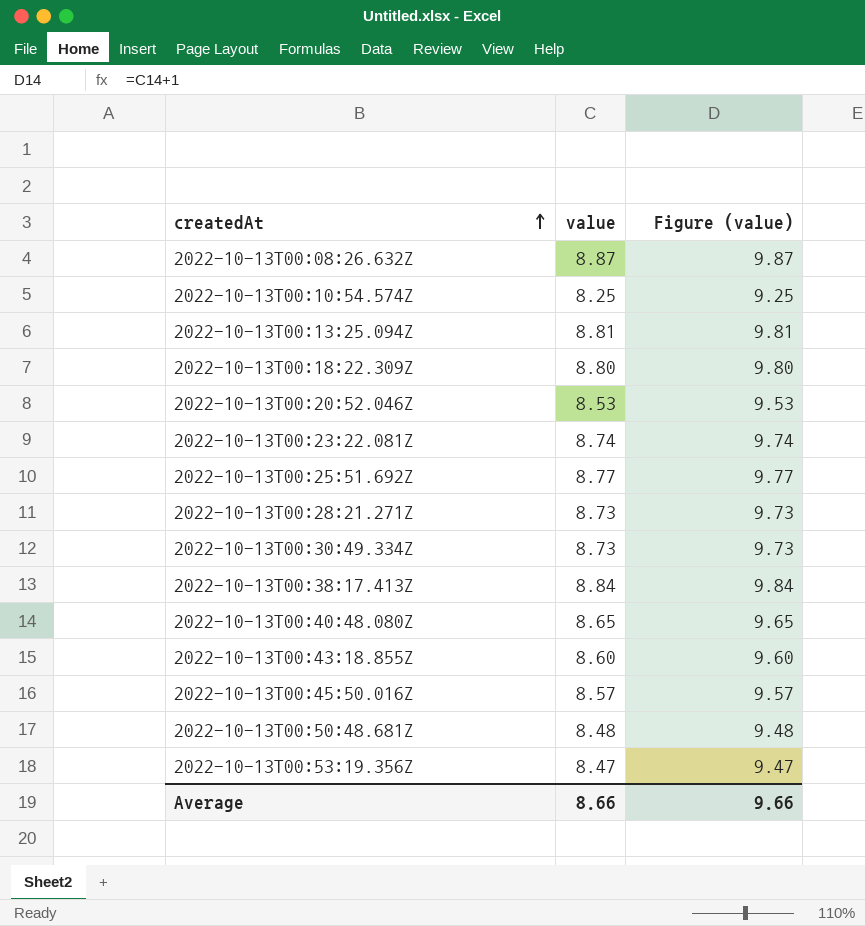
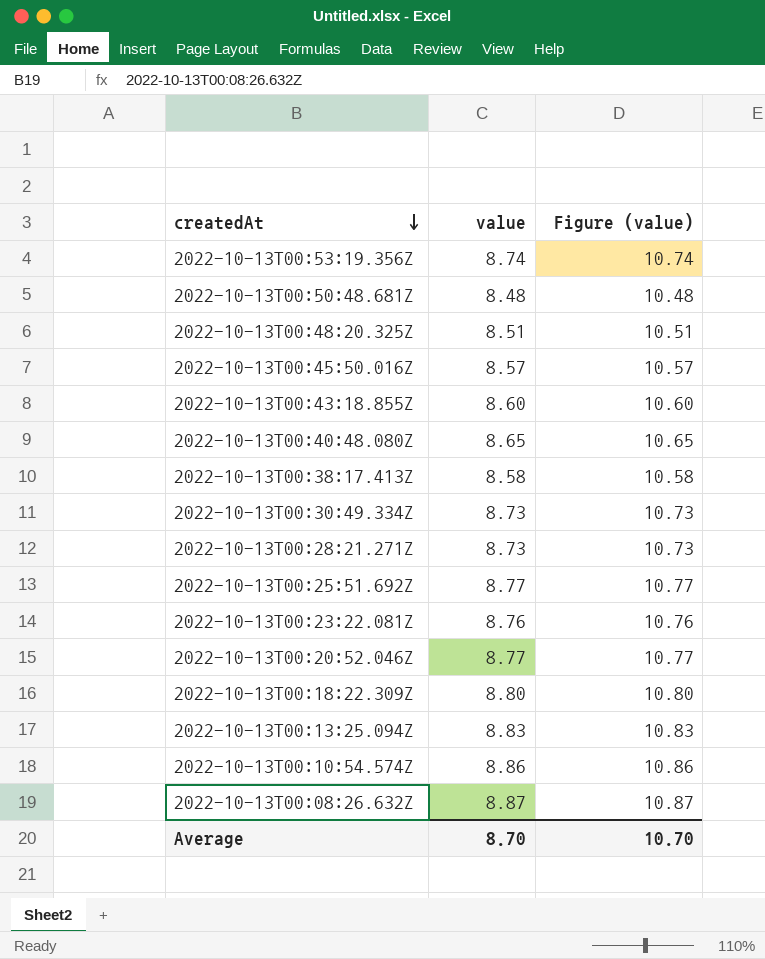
row order: createdAt ascending -> createdAt descending
column Figure (value) | formula: [value] + 1 -> [value] + 2
2022-10-13T00:53:19.356Z | value: 8.47 -> 8.74
row 2022-10-13T00:48:20.325Z: none -> 8.51 | 10.51
2022-10-13T00:38:17.413Z | value: 8.84 -> 8.58
2022-10-13T00:23:22.081Z | value: 8.74 -> 8.76
2022-10-13T00:20:52.046Z | value: 8.53 -> 8.77
2022-10-13T00:13:25.094Z | value: 8.81 -> 8.83
2022-10-13T00:10:54.574Z | value: 8.25 -> 8.86
Average | value: 8.66 -> 8.70
Average | Figure (value): 9.66 -> 10.70

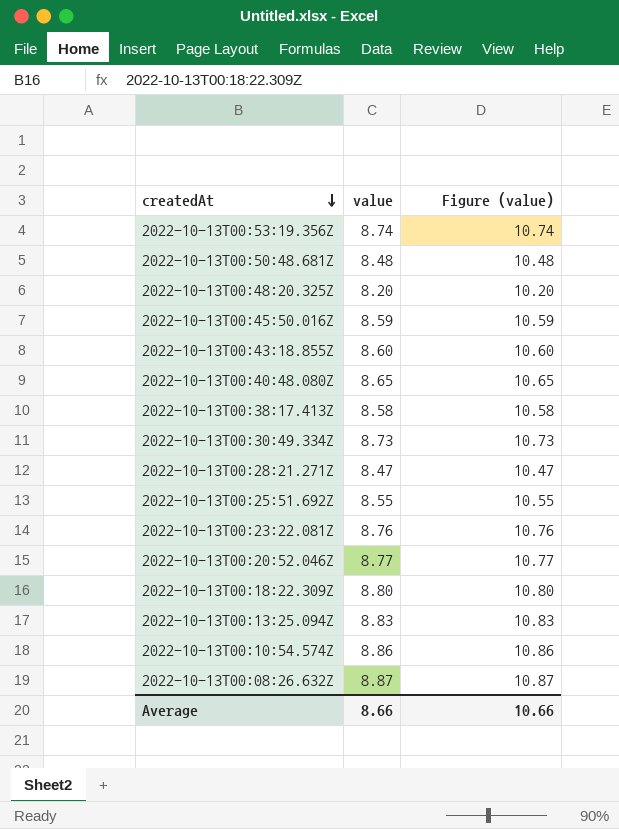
2022-10-13T00:48:20.325Z | value: 8.51 -> 8.20
2022-10-13T00:48:20.325Z | Figure (value): 10.51 -> 10.20
2022-10-13T00:45:50.016Z | value: 8.57 -> 8.59
2022-10-13T00:45:50.016Z | Figure (value): 10.57 -> 10.59
2022-10-13T00:28:21.271Z | value: 8.73 -> 8.47
2022-10-13T00:28:21.271Z | Figure (value): 10.73 -> 10.47
2022-10-13T00:25:51.692Z | value: 8.77 -> 8.55
2022-10-13T00:25:51.692Z | Figure (value): 10.77 -> 10.55
Average | value: 8.70 -> 8.66
Average | Figure (value): 10.70 -> 10.66

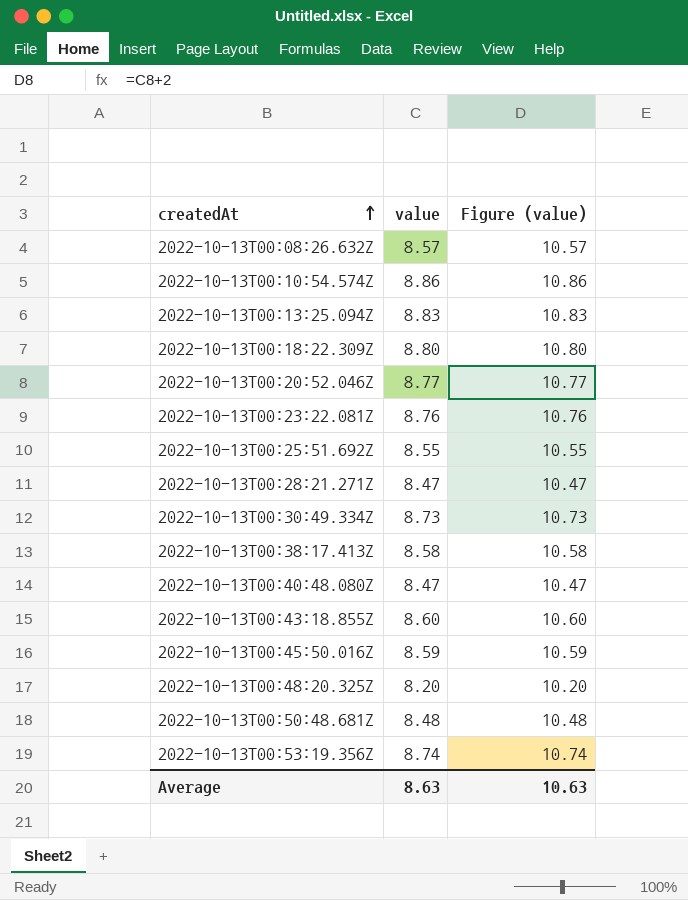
row order: createdAt descending -> createdAt ascending
2022-10-13T00:08:26.632Z | value: 8.87 -> 8.57
2022-10-13T00:08:26.632Z | Figure (value): 10.87 -> 10.57
2022-10-13T00:40:48.080Z | value: 8.65 -> 8.47
2022-10-13T00:40:48.080Z | Figure (value): 10.65 -> 10.47
Average | value: 8.66 -> 8.63
Average | Figure (value): 10.66 -> 10.63

